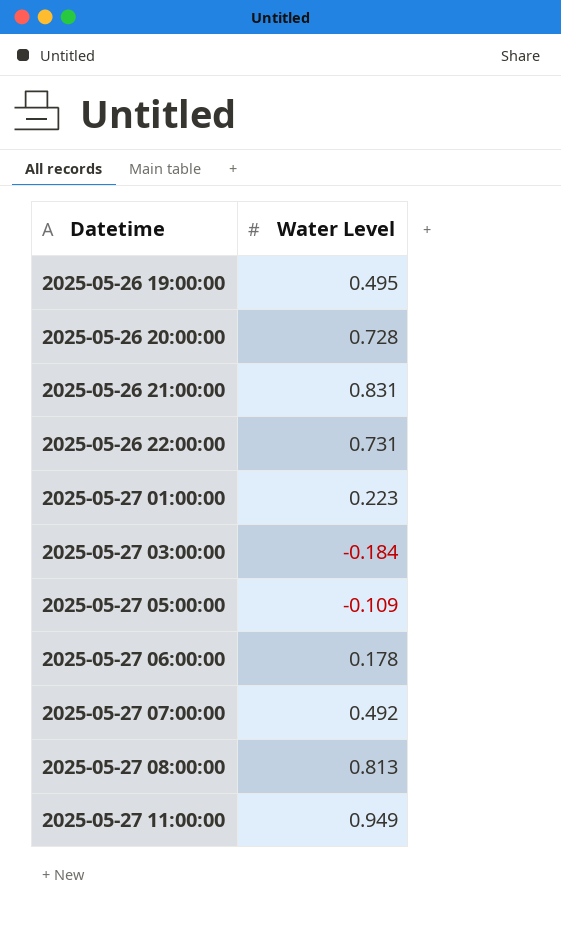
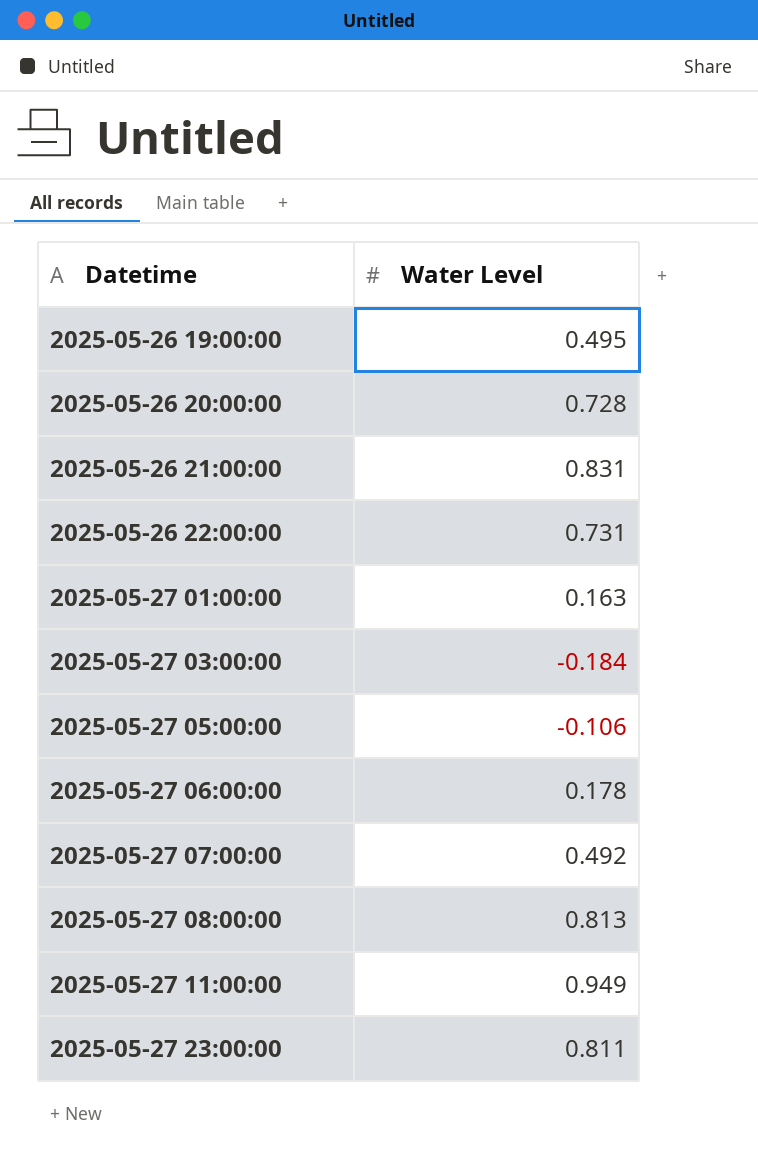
2025-05-27 01:00:00 | Water Level: 0.223 -> 0.163
2025-05-27 05:00:00 | Water Level: -0.109 -> -0.106
row 2025-05-27 23:00:00: none -> 0.811

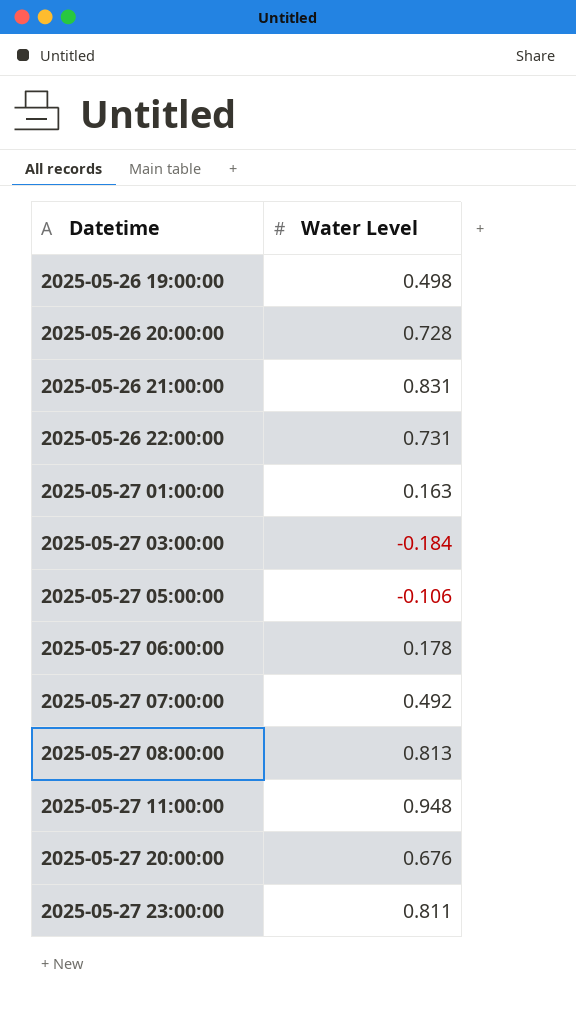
2025-05-26 19:00:00 | Water Level: 0.495 -> 0.498
2025-05-27 11:00:00 | Water Level: 0.949 -> 0.948
row 2025-05-27 20:00:00: none -> 0.676

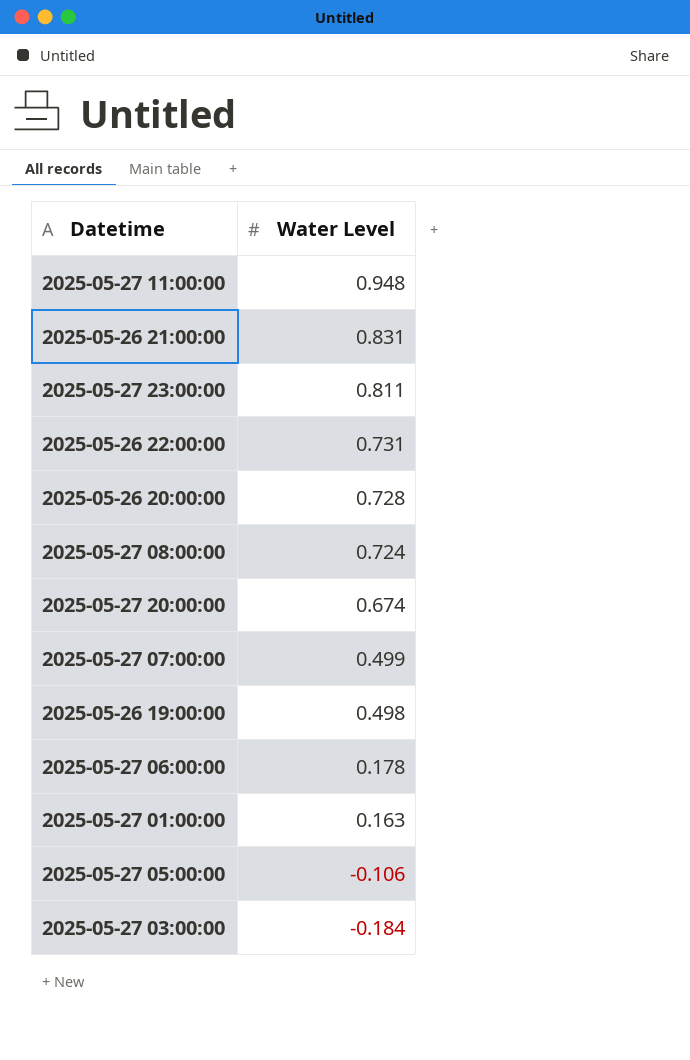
row order: Datetime ascending -> Water Level descending
2025-05-27 08:00:00 | Water Level: 0.813 -> 0.724
2025-05-27 20:00:00 | Water Level: 0.676 -> 0.674
2025-05-27 07:00:00 | Water Level: 0.492 -> 0.499

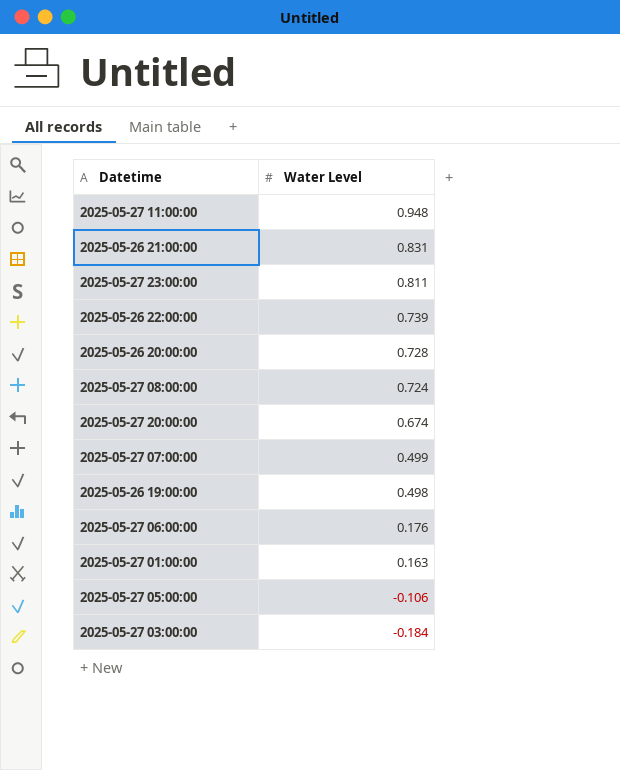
2025-05-26 22:00:00 | Water Level: 0.731 -> 0.739
2025-05-27 06:00:00 | Water Level: 0.178 -> 0.176

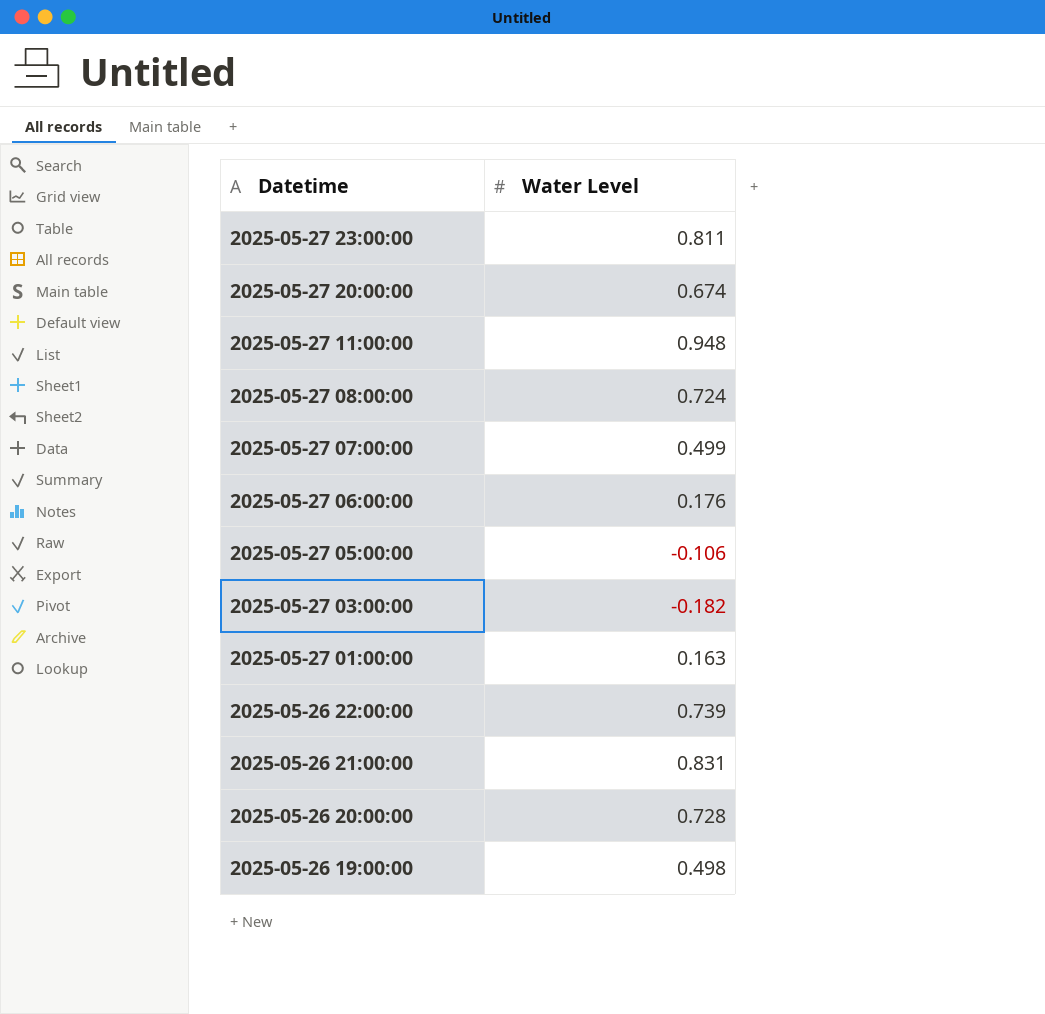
row order: Water Level descending -> Datetime descending
2025-05-27 03:00:00 | Water Level: -0.184 -> -0.182

